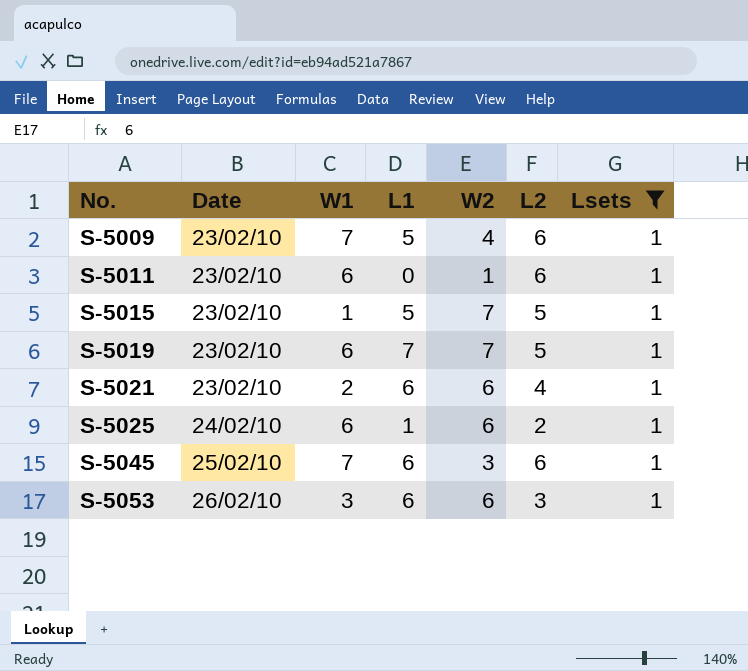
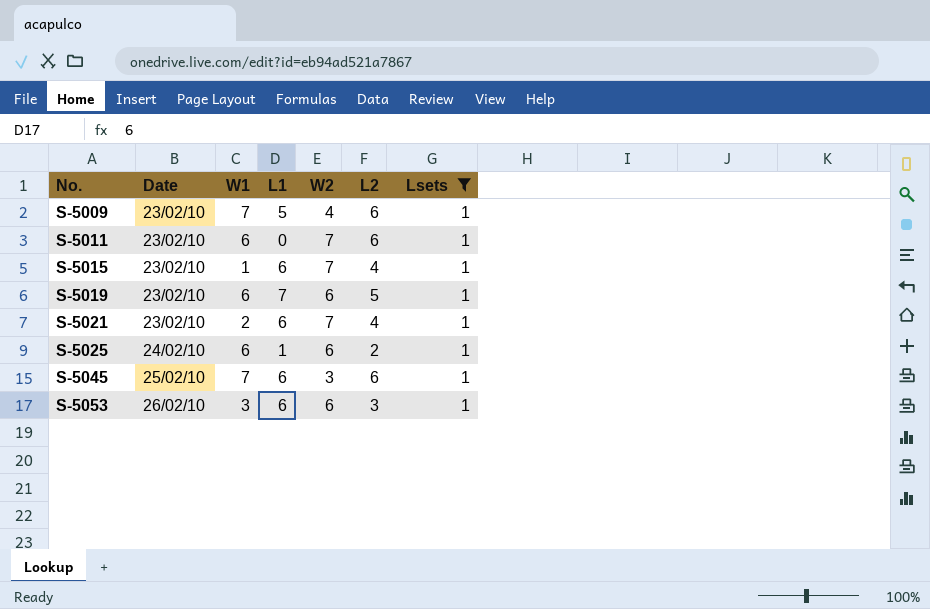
S-5011 | W2: 1 -> 7
S-5015 | L1: 5 -> 6
S-5015 | L2: 5 -> 4
S-5019 | W2: 7 -> 6
S-5021 | W2: 6 -> 7

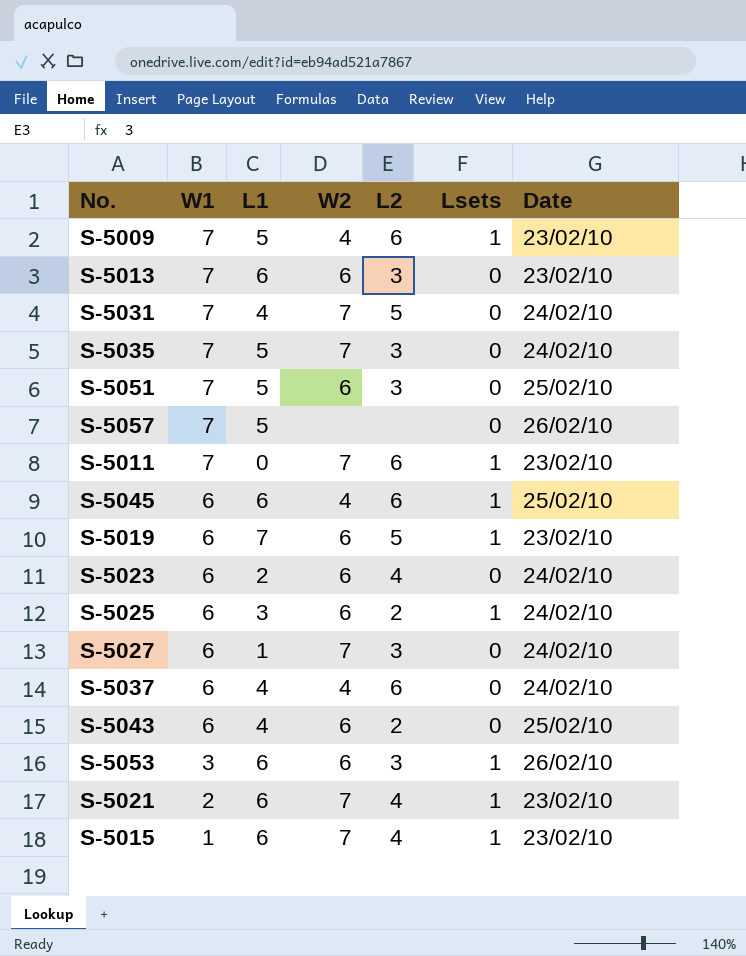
filter: Lsets = 1 -> none
row order: No. ascending -> W1 descending
column Date | position: 2 -> 7
S-5011 | W1: 6 -> 7
S-5045 | W1: 7 -> 6
S-5045 | W2: 3 -> 4
S-5025 | L1: 1 -> 3

